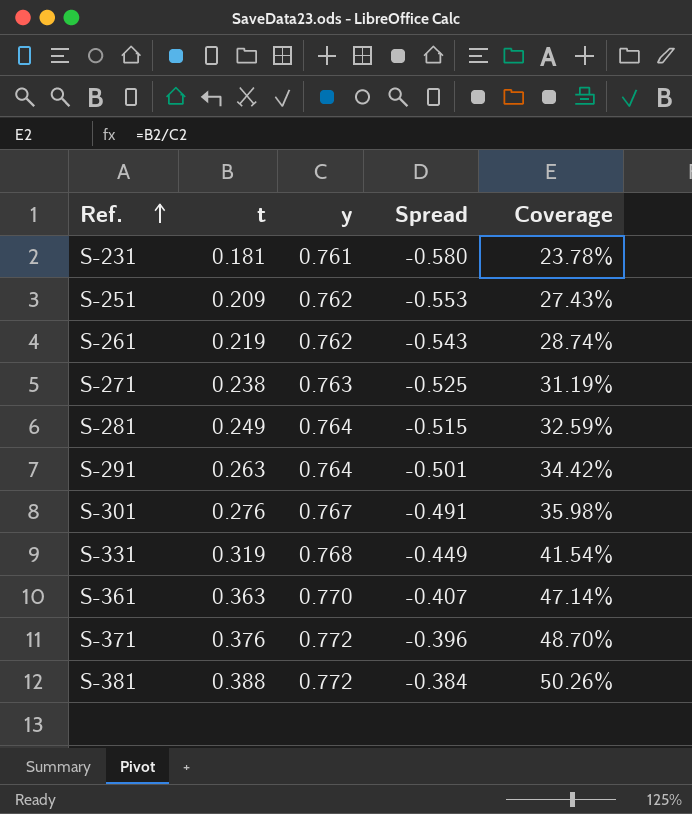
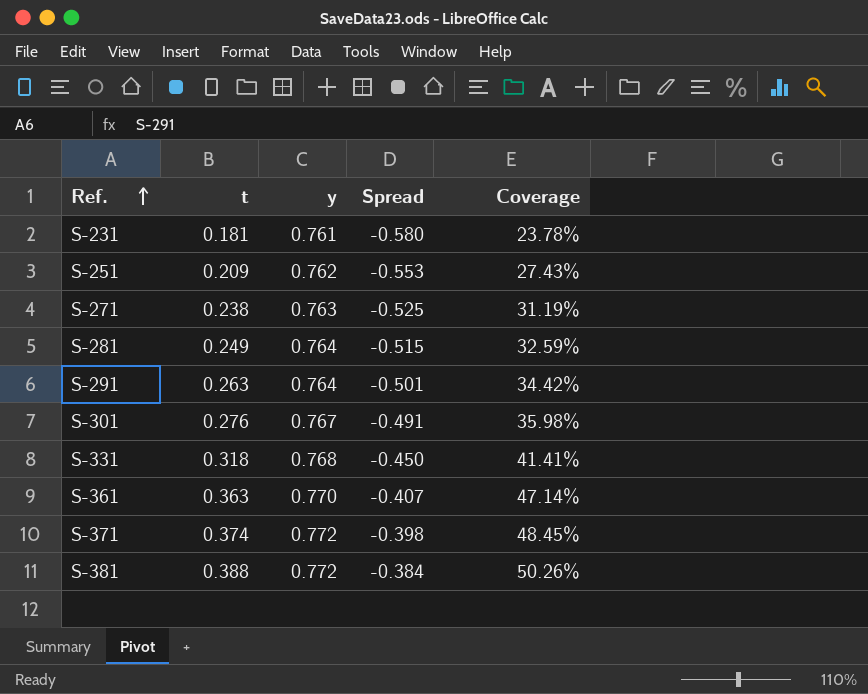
row S-261: 0.219 | 0.762 | -0.543 | 28.74% -> none
S-331 | t: 0.319 -> 0.318
S-331 | Spread: -0.449 -> -0.450
S-331 | Coverage: 41.54% -> 41.41%
S-371 | t: 0.376 -> 0.374
S-371 | Spread: -0.396 -> -0.398
S-371 | Coverage: 48.70% -> 48.45%

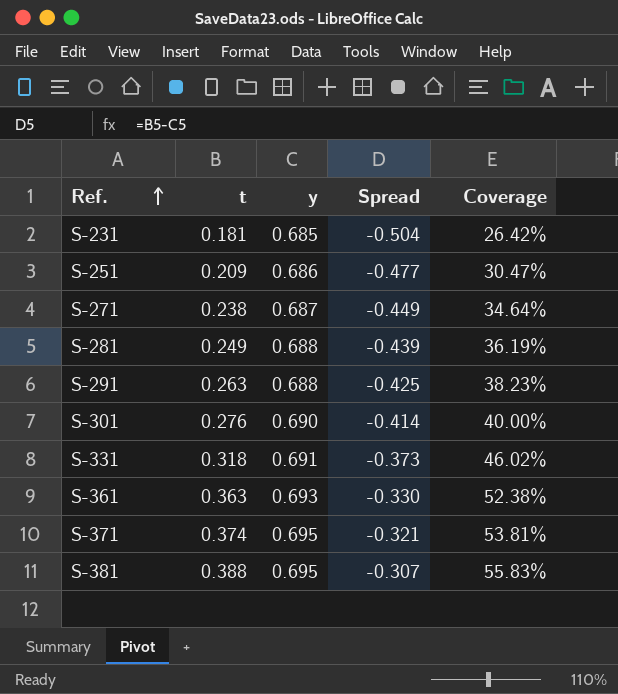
S-231 | y: 0.761 -> 0.685
S-231 | Spread: -0.580 -> -0.504
S-231 | Coverage: 23.78% -> 26.42%
S-251 | y: 0.762 -> 0.686
S-251 | Spread: -0.553 -> -0.477
S-251 | Coverage: 27.43% -> 30.47%
S-271 | y: 0.763 -> 0.687
S-271 | Spread: -0.525 -> -0.449
S-271 | Coverage: 31.19% -> 34.64%
S-281 | y: 0.764 -> 0.688
S-281 | Spread: -0.515 -> -0.439
S-281 | Coverage: 32.59% -> 36.19%
S-291 | y: 0.764 -> 0.688
S-291 | Spread: -0.501 -> -0.425
S-291 | Coverage: 34.42% -> 38.23%
S-301 | y: 0.767 -> 0.690
S-301 | Spread: -0.491 -> -0.414
S-301 | Coverage: 35.98% -> 40.00%
S-331 | y: 0.768 -> 0.691
S-331 | Spread: -0.450 -> -0.373
S-331 | Coverage: 41.41% -> 46.02%
S-361 | y: 0.770 -> 0.693
S-361 | Spread: -0.407 -> -0.330
S-361 | Coverage: 47.14% -> 52.38%
S-371 | y: 0.772 -> 0.695
S-371 | Spread: -0.398 -> -0.321
S-371 | Coverage: 48.45% -> 53.81%
S-381 | y: 0.772 -> 0.695
S-381 | Spread: -0.384 -> -0.307
S-381 | Coverage: 50.26% -> 55.83%

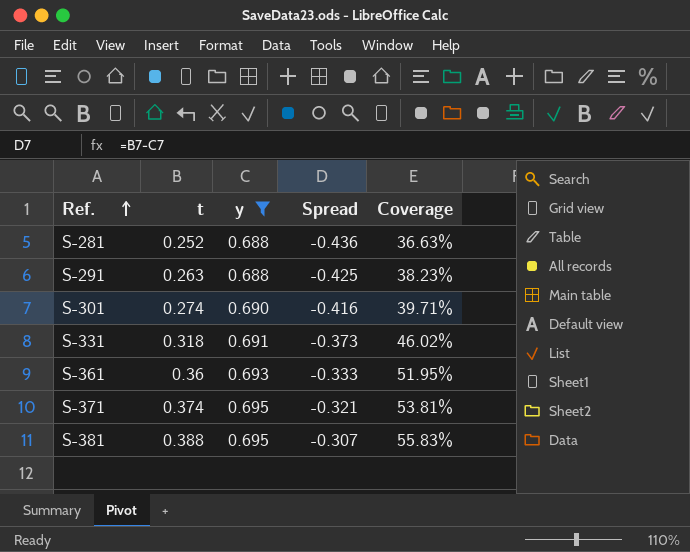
filter: none -> y >= 0.688
S-281 | t: 0.249 -> 0.252
S-281 | Spread: -0.439 -> -0.436
S-281 | Coverage: 36.19% -> 36.63%
S-301 | t: 0.276 -> 0.274
S-301 | Spread: -0.414 -> -0.416
S-301 | Coverage: 40.00% -> 39.71%
S-361 | t: 0.363 -> 0.36
S-361 | Spread: -0.330 -> -0.333
S-361 | Coverage: 52.38% -> 51.95%

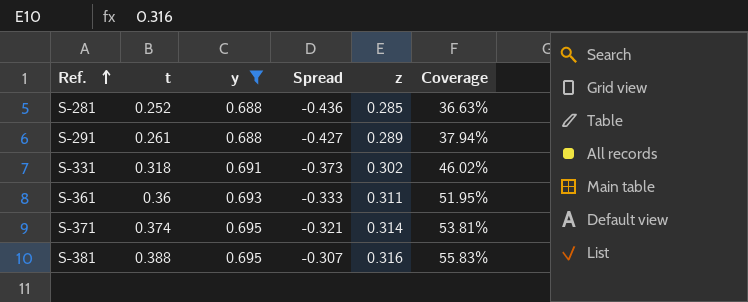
column z | position: none -> 5
row S-301: 0.274 | 0.690 | -0.416 | 39.71% -> none
S-291 | t: 0.263 -> 0.261
S-291 | Spread: -0.425 -> -0.427
S-291 | Coverage: 38.23% -> 37.94%

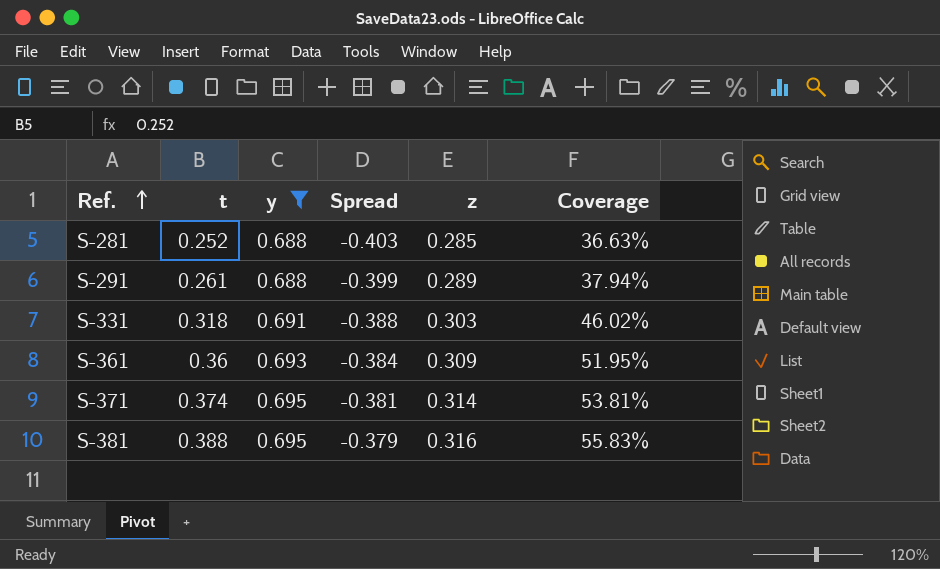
column Spread | formula: [t] - [y] -> [z] - [y]
S-331 | z: 0.302 -> 0.303
S-361 | z: 0.311 -> 0.309

